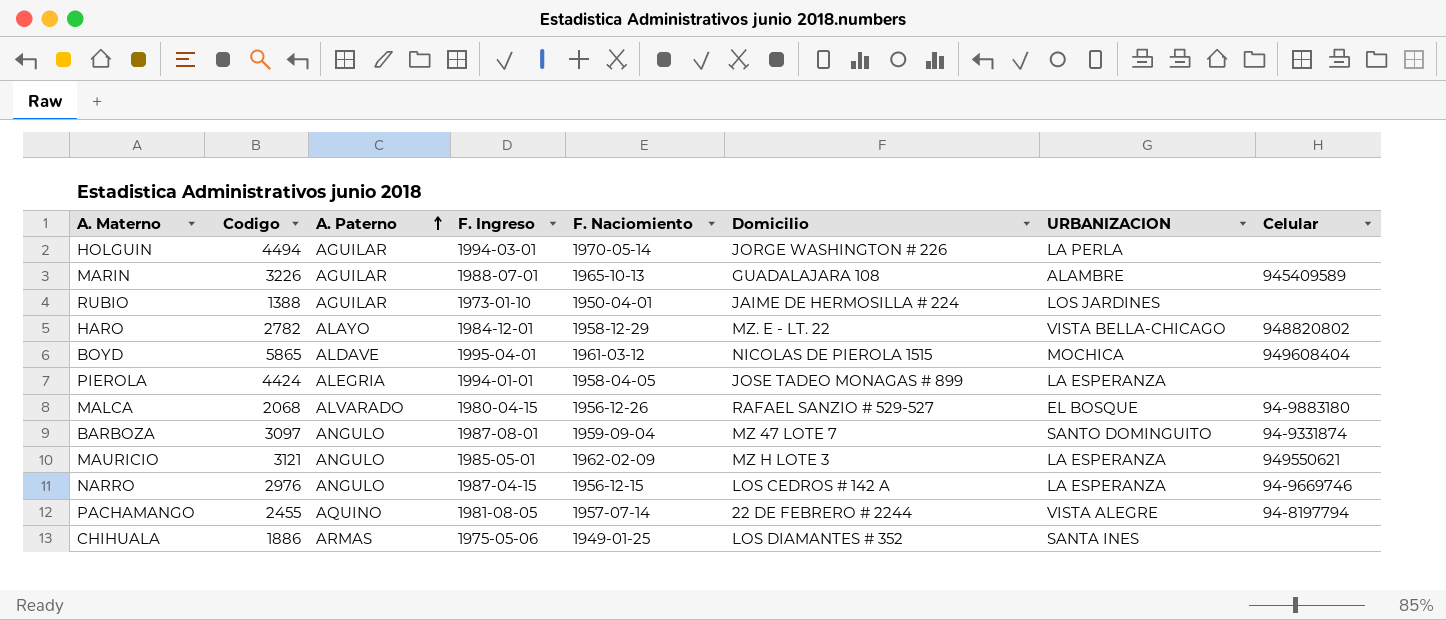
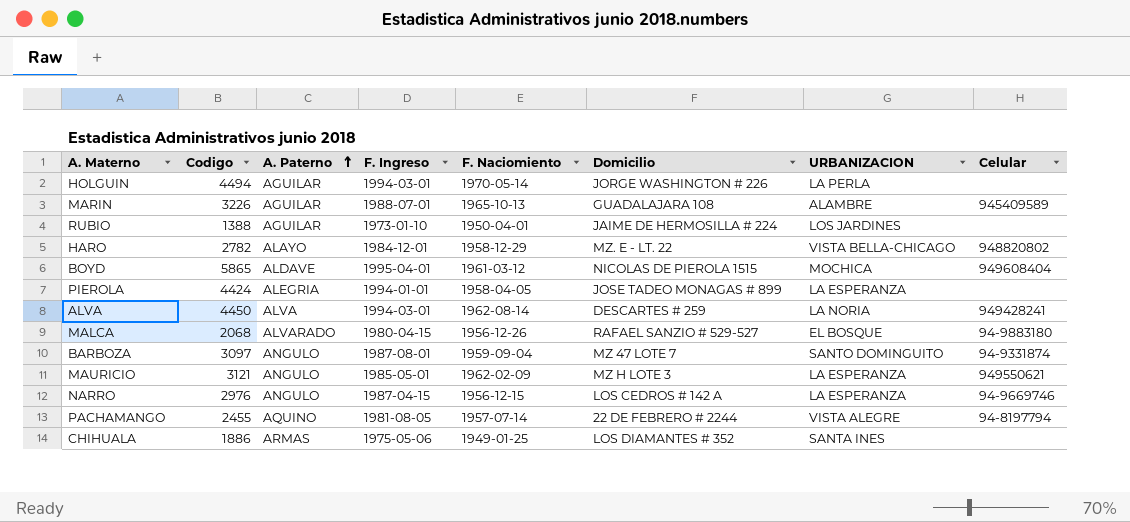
row ALVA: none -> 4450 | ALVA | 1994-03-01 | 1962-08-14 | DESCARTES # 259 | LA NORIA | 949428241

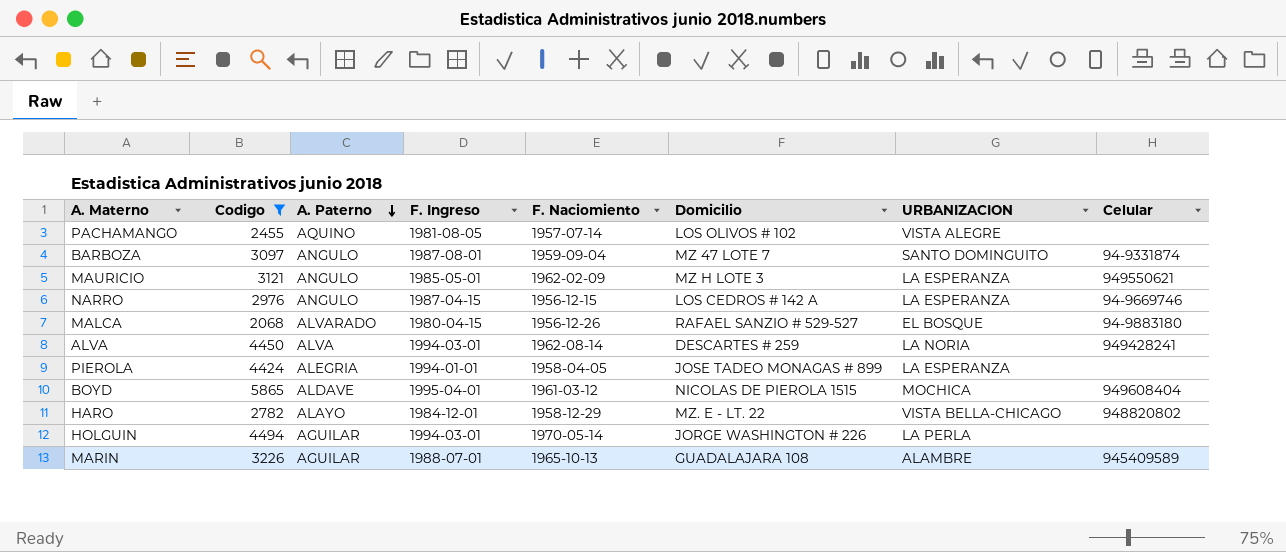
filter: none -> Codigo >= 2068
row order: A. Paterno ascending -> A. Paterno descending
PACHAMANGO | Domicilio: 22 DE FEBRERO # 2244 -> LOS OLIVOS # 102
PACHAMANGO | Celular: 94-8197794 -> none

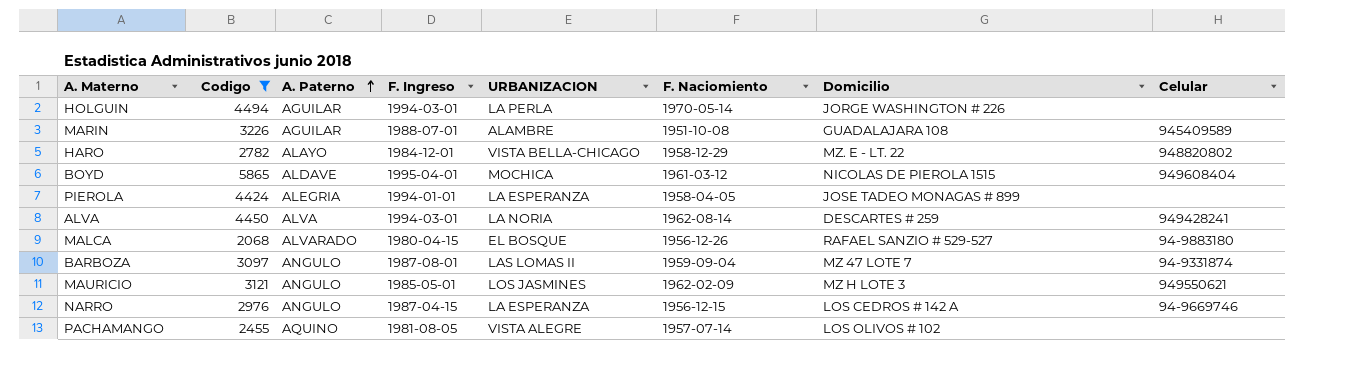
row order: A. Paterno descending -> A. Paterno ascending
column URBANIZACION | position: 7 -> 5
MARIN | F. Naciomiento: 1965-10-13 -> 1951-10-08
BARBOZA | URBANIZACION: SANTO DOMINGUITO -> LAS LOMAS II
MAURICIO | URBANIZACION: LA ESPERANZA -> LOS JASMINES

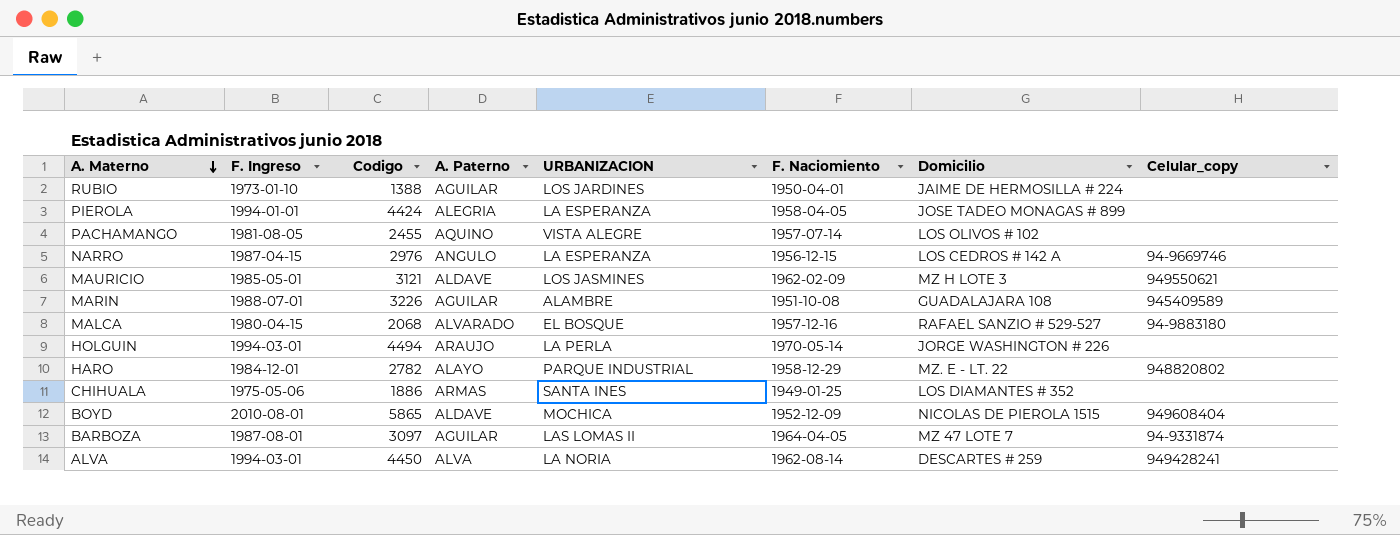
filter: Codigo >= 2068 -> none
row order: A. Paterno ascending -> A. Materno descending
column F. Ingreso | position: 4 -> 2
column name: Celular -> Celular_copy
MAURICIO | A. Paterno: ANGULO -> ALDAVE
MALCA | F. Naciomiento: 1956-12-26 -> 1957-12-16
HOLGUIN | A. Paterno: AGUILAR -> ARAUJO
HARO | URBANIZACION: VISTA BELLA-CHICAGO -> PARQUE INDUSTRIAL
BOYD | F. Ingreso: 1995-04-01 -> 2010-08-01
BOYD | F. Naciomiento: 1961-03-12 -> 1952-12-09
BARBOZA | A. Paterno: ANGULO -> AGUILAR
BARBOZA | F. Naciomiento: 1959-09-04 -> 1964-04-05

